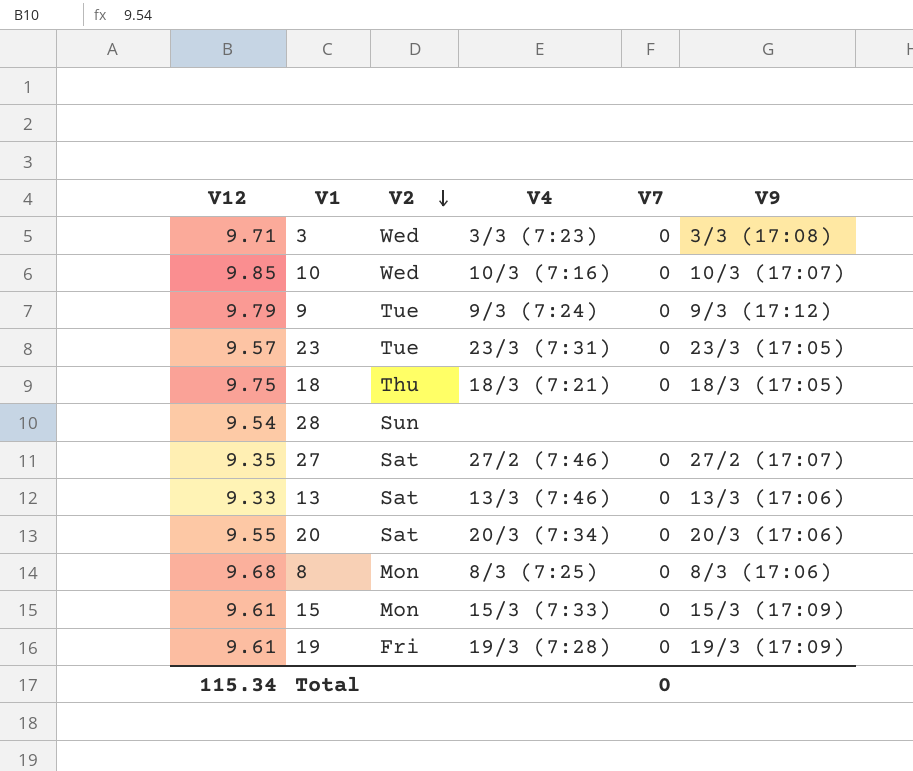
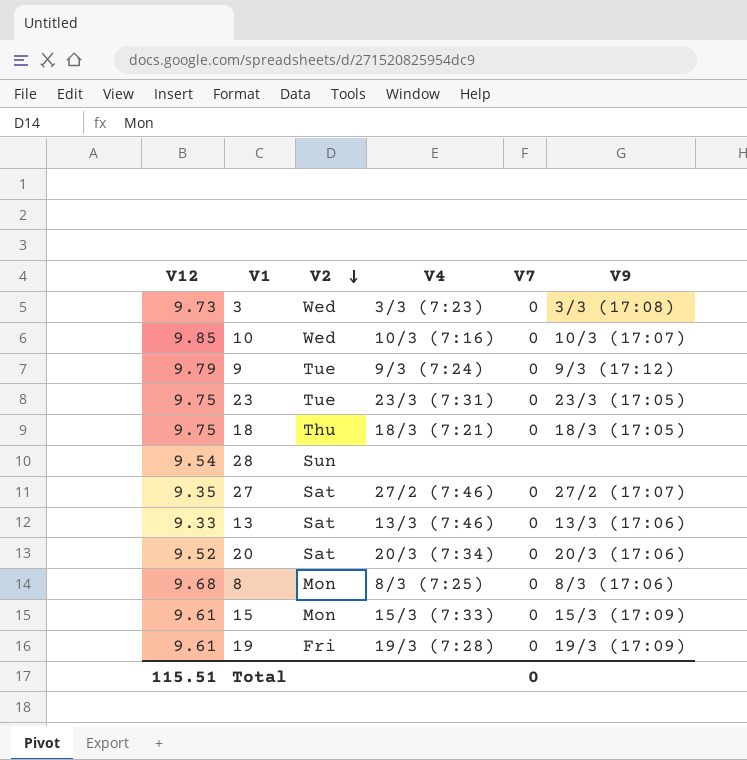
3 | V12: 9.71 -> 9.73
23 | V12: 9.57 -> 9.75
20 | V12: 9.55 -> 9.52
Total | V12: 115.34 -> 115.51

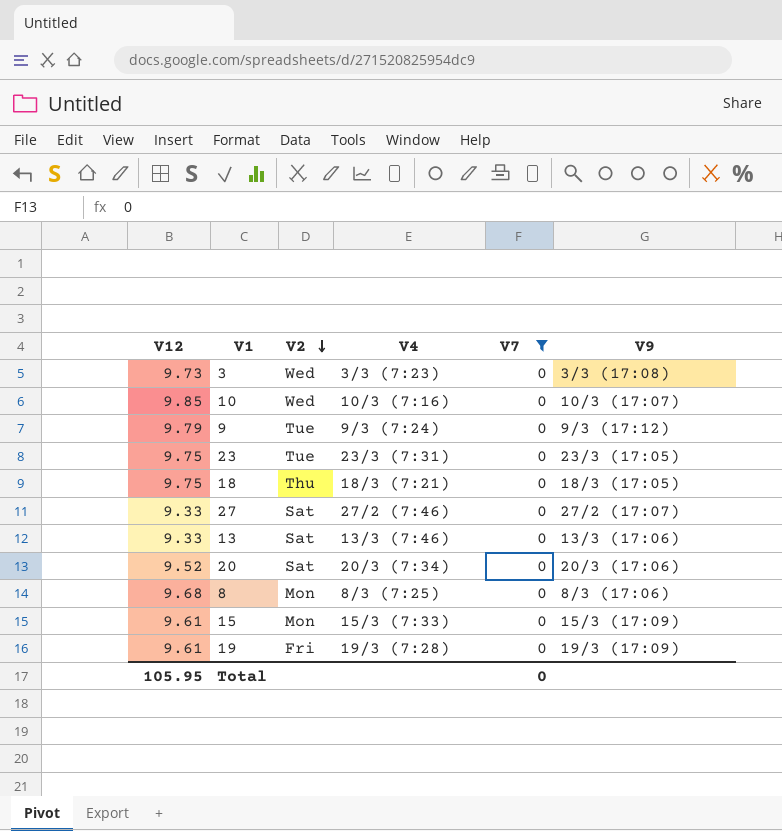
filter: none -> V7 = 0
27 | V12: 9.35 -> 9.33
Total | V12: 115.51 -> 105.95

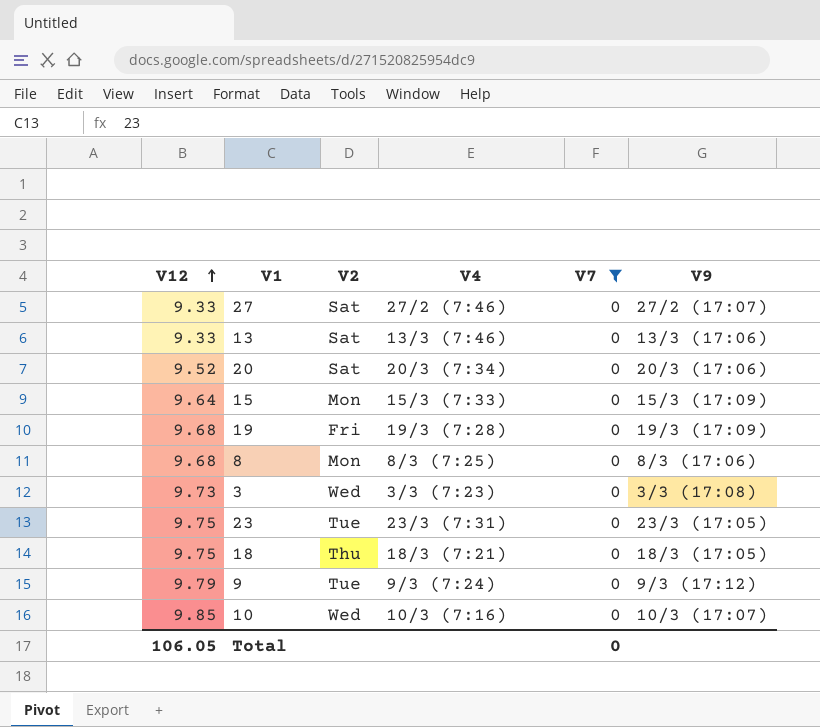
row order: V2 descending -> V12 ascending
15 | V12: 9.61 -> 9.64
19 | V12: 9.61 -> 9.68
Total | V12: 105.95 -> 106.05

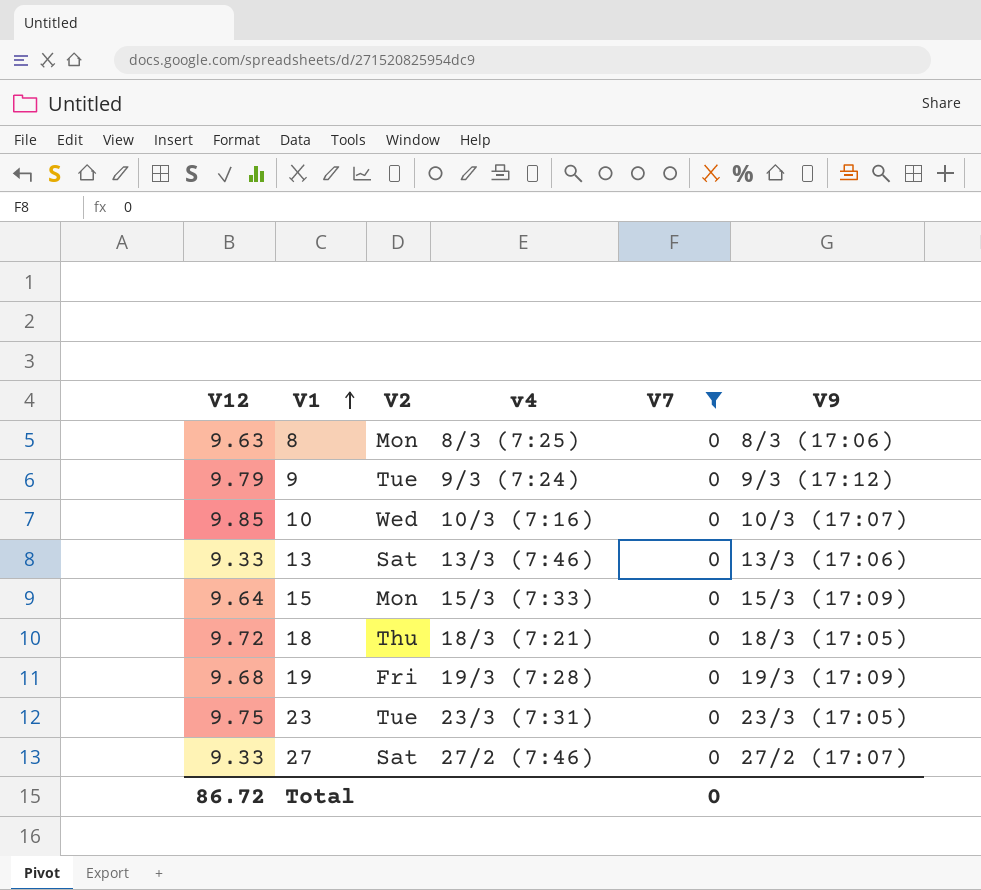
row order: V12 ascending -> V1 ascending
column name: V4 -> v4
row 20: 9.52 | Sat | 20/3 (7:34) | 0 | 20/3 (17:06) -> none
row 3: 9.73 | Wed | 3/3 (7:23) | 0 | 3/3 (17:08) -> none
8 | V12: 9.68 -> 9.63
18 | V12: 9.75 -> 9.72
Total | V12: 106.05 -> 86.72

